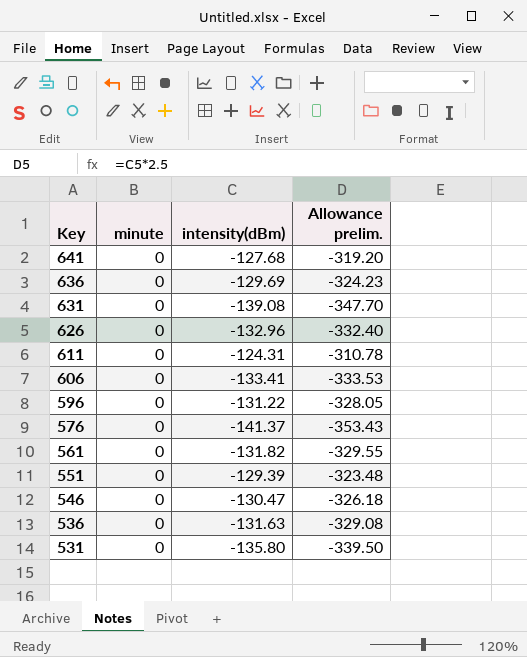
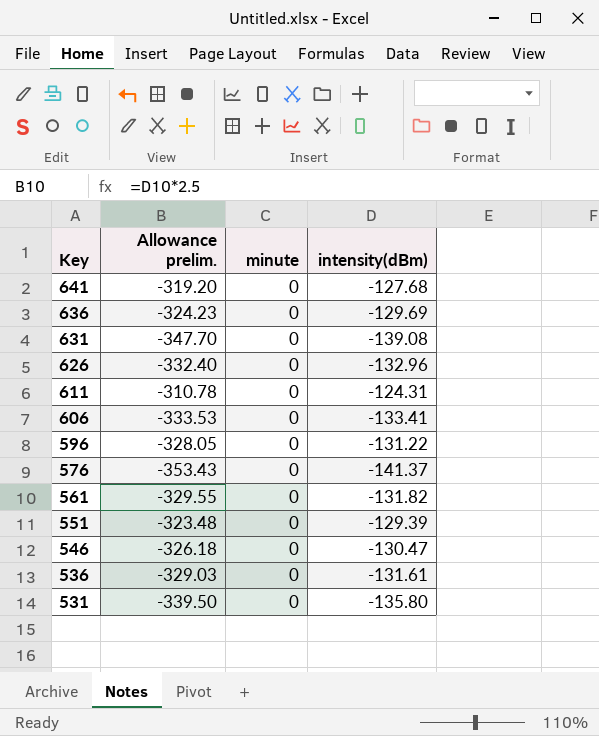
column Allowance prelim. | position: 4 -> 2
536 | Allowance prelim.: -329.08 -> -329.03
536 | intensity(dBm): -131.63 -> -131.61

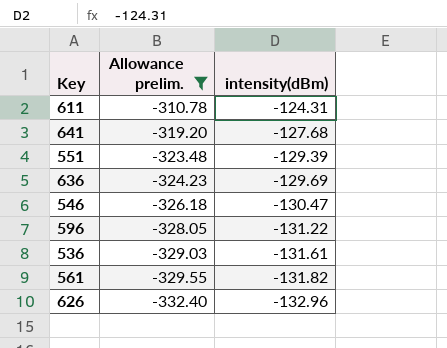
filter: none -> Allowance prelim. >= -332.40
row order: Key descending -> Allowance prelim. descending
column minute | position: 3 -> none

